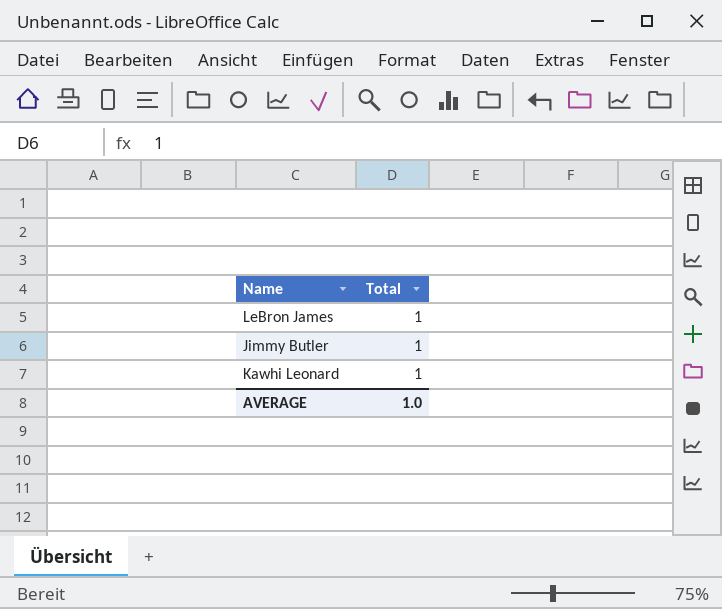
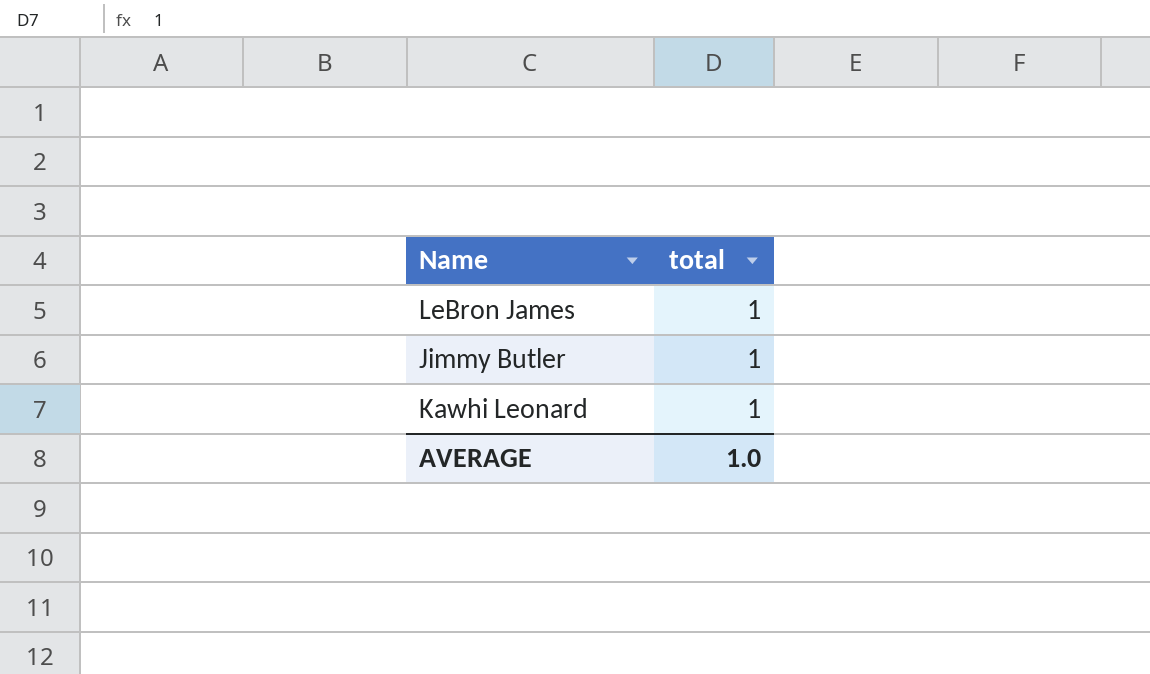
column name: Total -> total

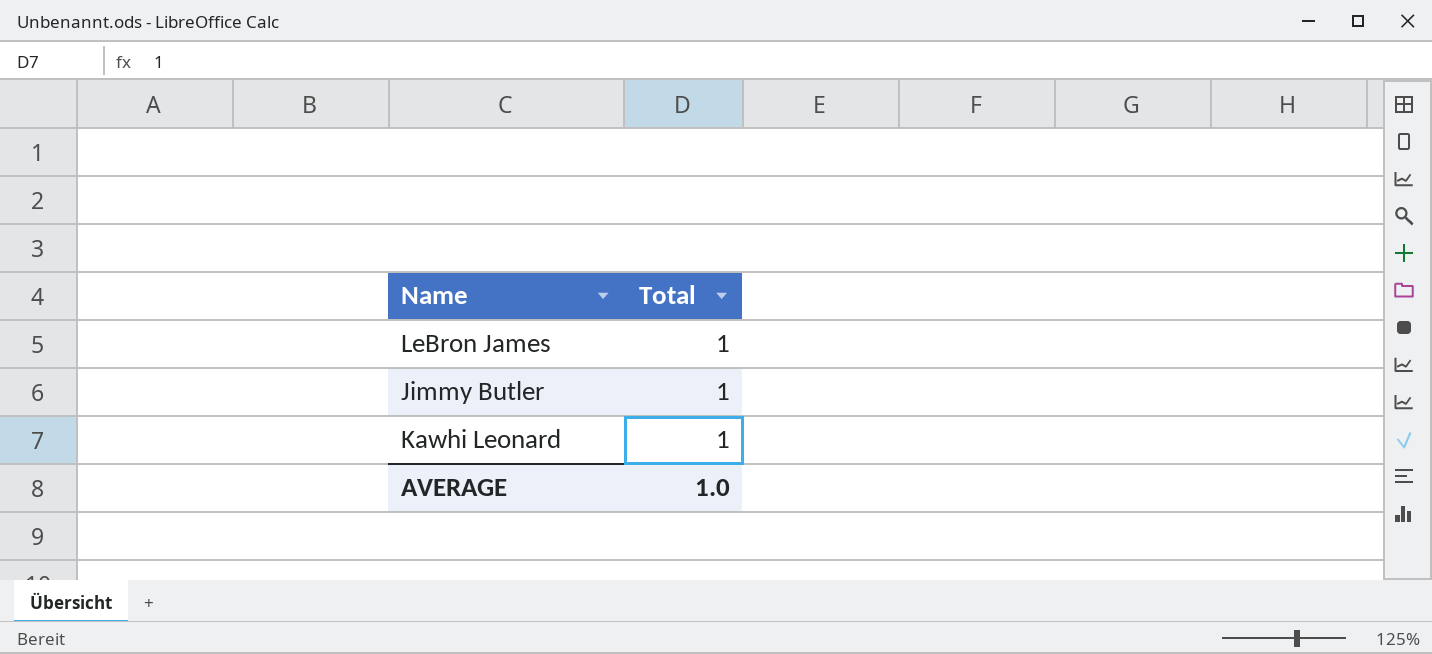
column name: total -> Total

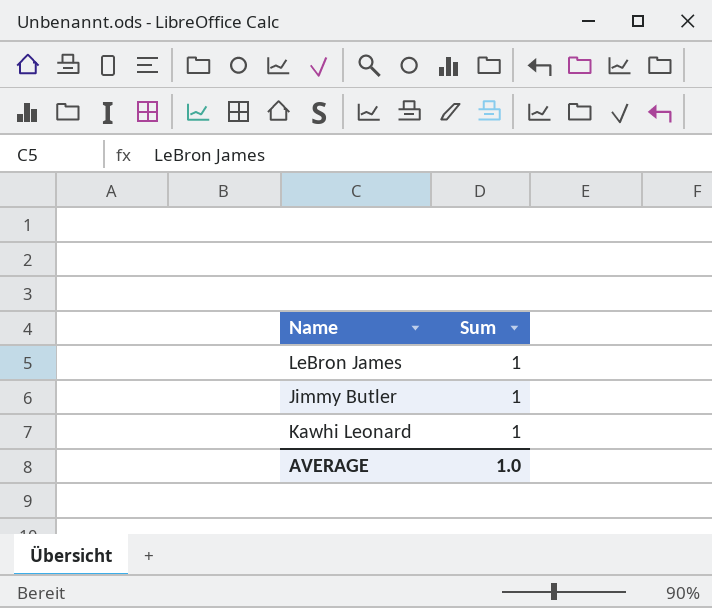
column name: Total -> Sum

